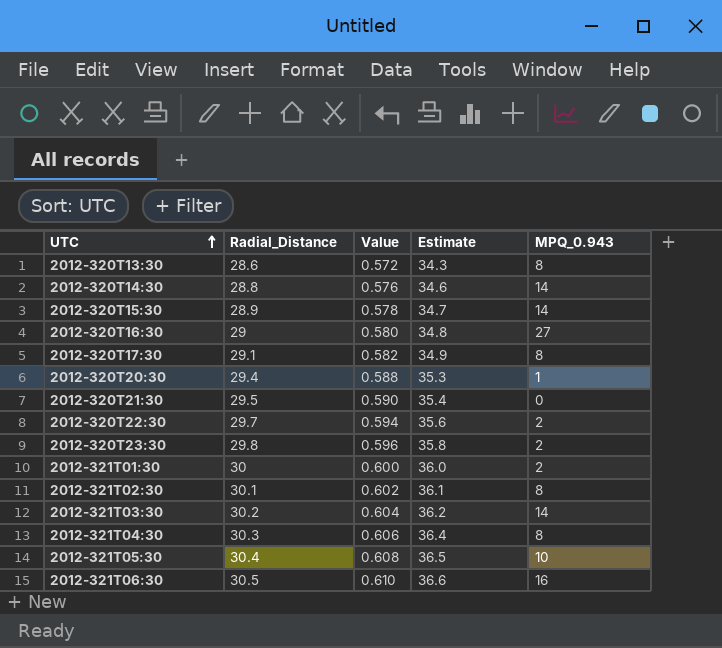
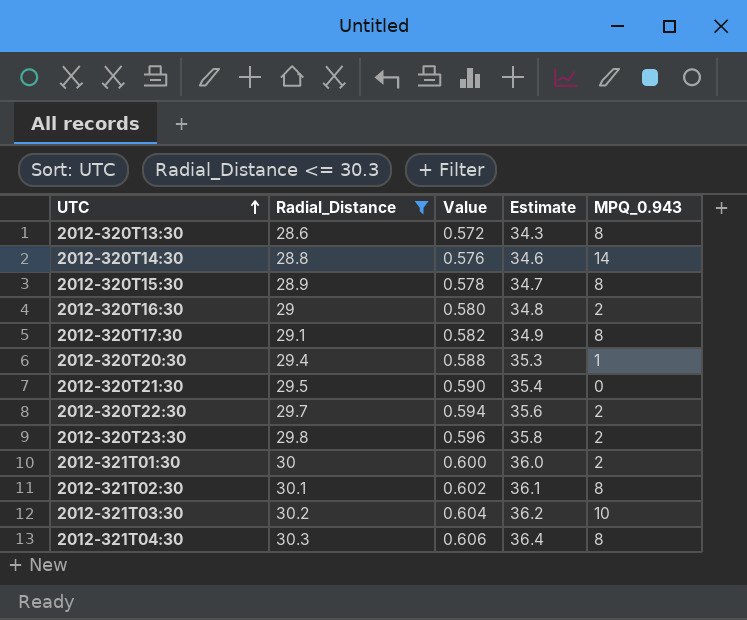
filter: none -> Radial_Distance <= 30.3
2012-320T15:30 | MPQ_0.943: 14 -> 8
2012-320T16:30 | MPQ_0.943: 27 -> 2
2012-321T03:30 | MPQ_0.943: 14 -> 10

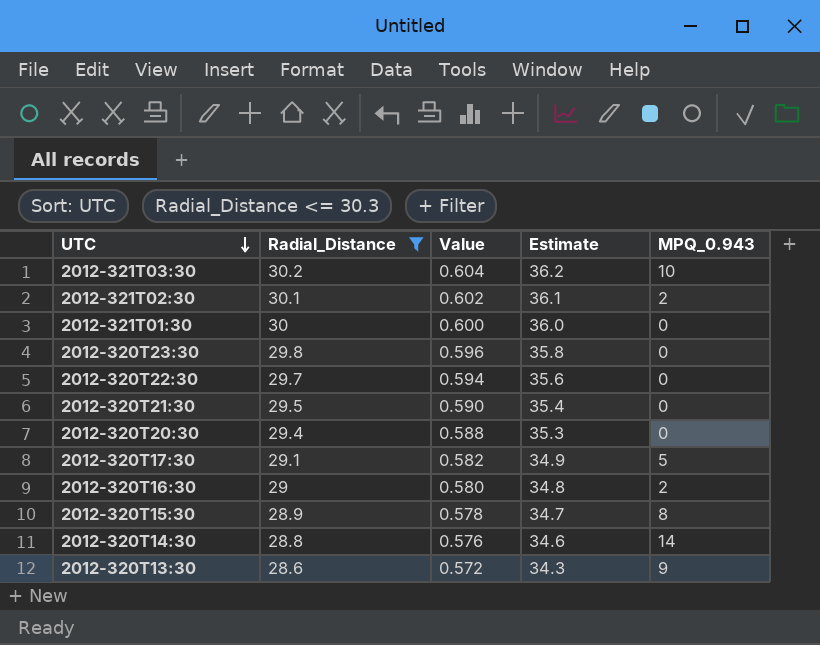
row order: UTC ascending -> UTC descending
row 2012-321T04:30: 30.3 | 0.606 | 36.4 | 8 -> none
2012-321T02:30 | MPQ_0.943: 8 -> 2
2012-321T01:30 | MPQ_0.943: 2 -> 0
2012-320T23:30 | MPQ_0.943: 2 -> 0
2012-320T22:30 | MPQ_0.943: 2 -> 0
2012-320T20:30 | MPQ_0.943: 1 -> 0
2012-320T17:30 | MPQ_0.943: 8 -> 5
2012-320T13:30 | MPQ_0.943: 8 -> 9

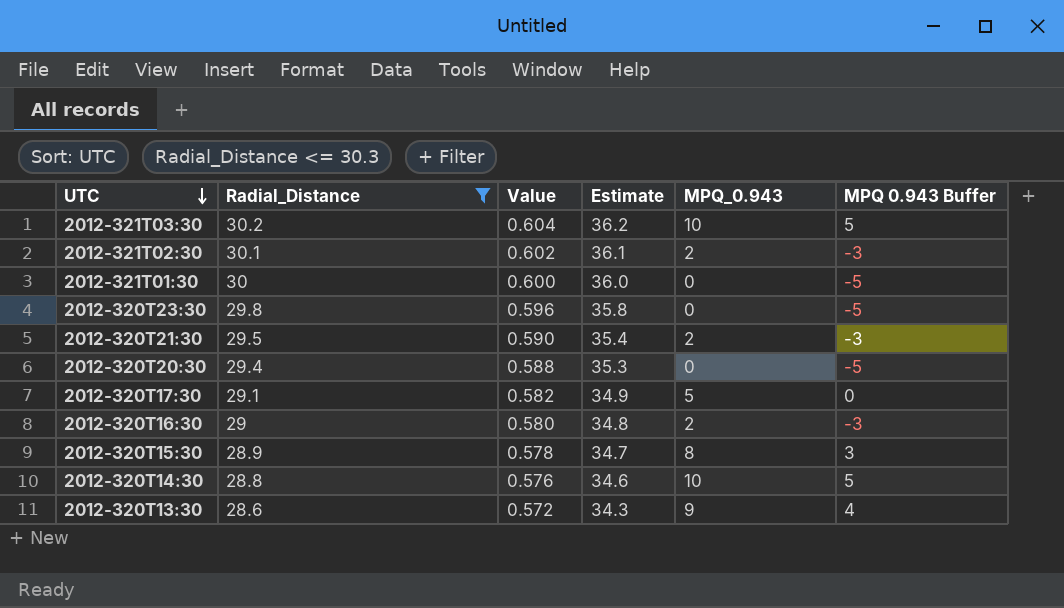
column MPQ 0.943 Buffer | formula: none -> [MPQ_0.943] - 5
row 2012-320T22:30: 29.7 | 0.594 | 35.6 | 0 -> none
2012-320T21:30 | MPQ_0.943: 0 -> 2
2012-320T14:30 | MPQ_0.943: 14 -> 10

